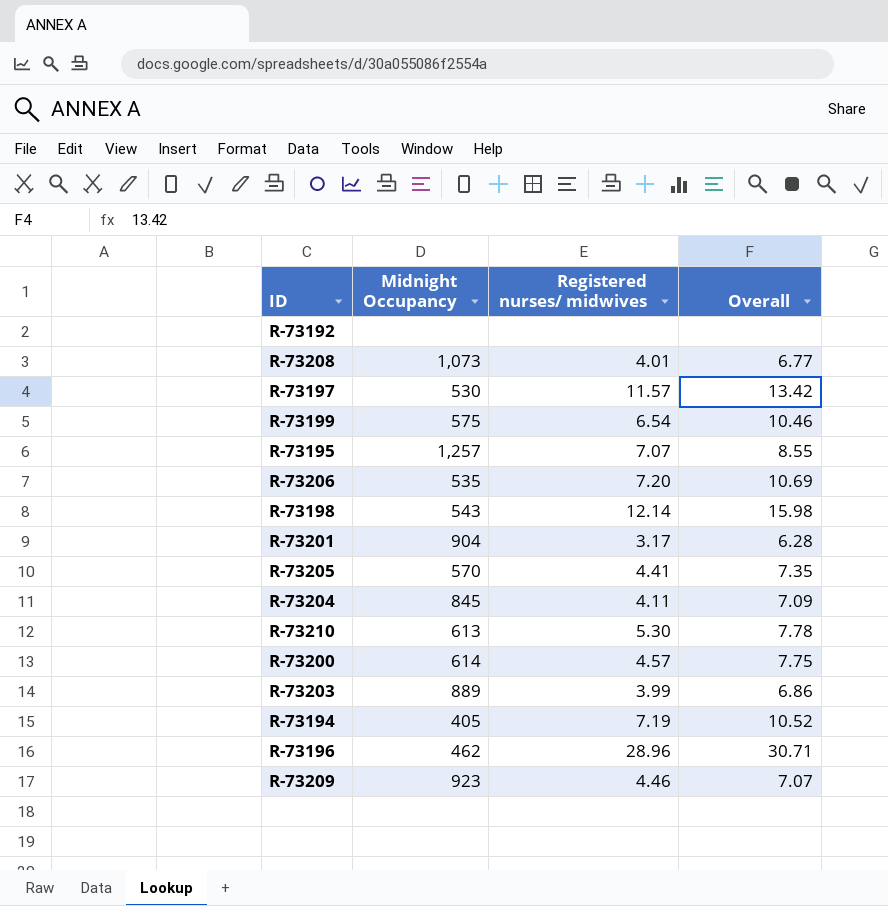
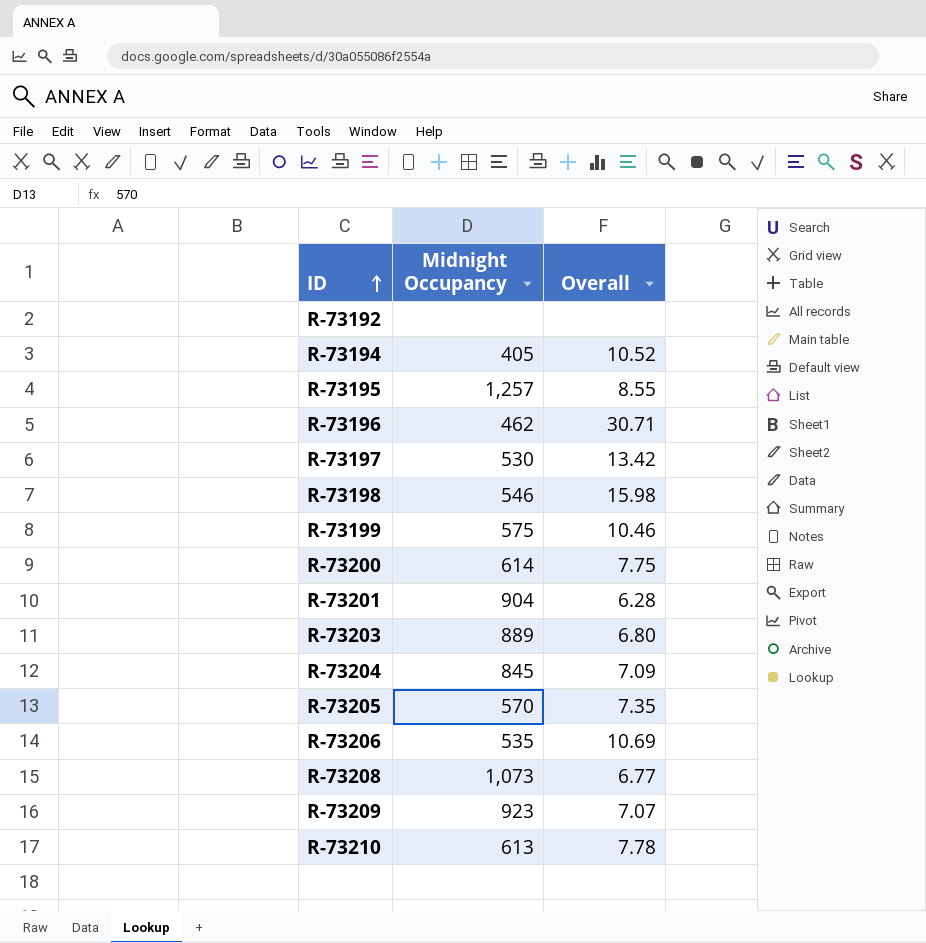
row order: none -> ID ascending
column Registered nurses/ midwives | position: 3 -> none
R-73198 | Midnight Occupancy: 543 -> 546
R-73203 | Overall: 6.86 -> 6.80

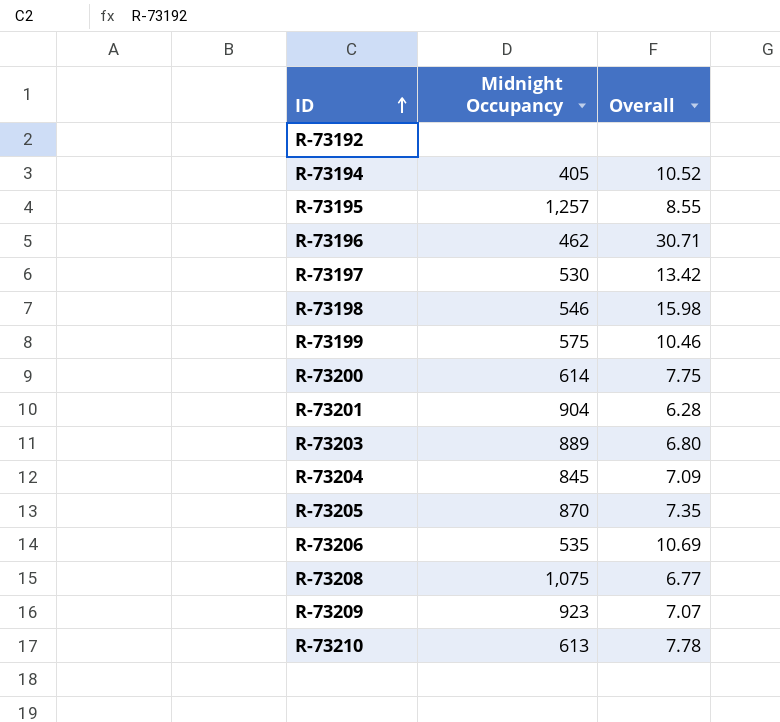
R-73205 | Midnight Occupancy: 570 -> 870
R-73208 | Midnight Occupancy: 1,073 -> 1,075

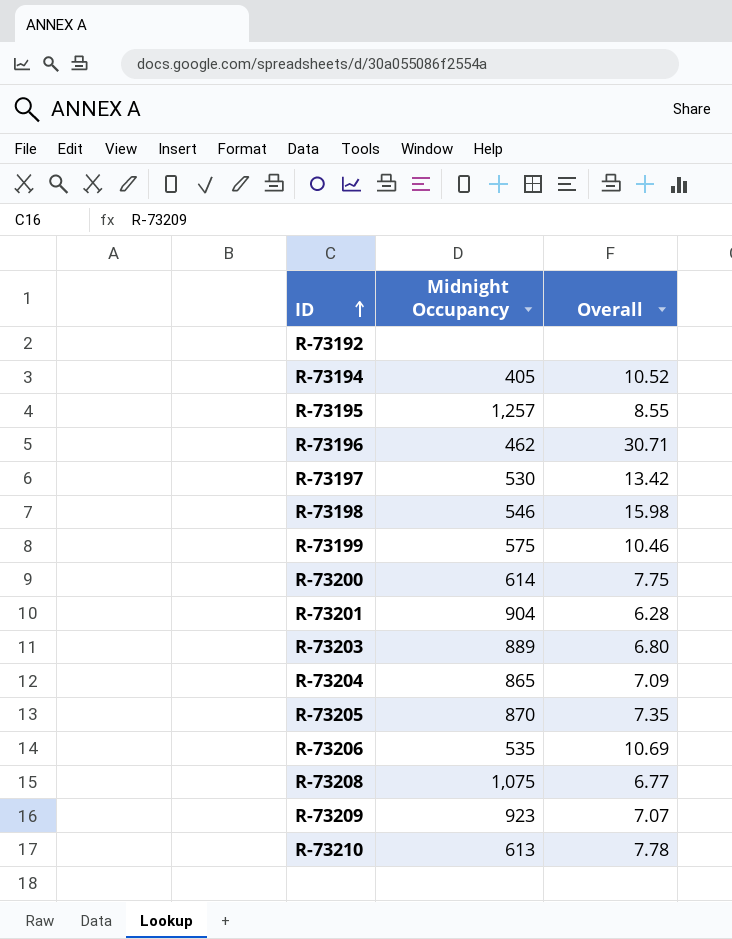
R-73204 | Midnight Occupancy: 845 -> 865

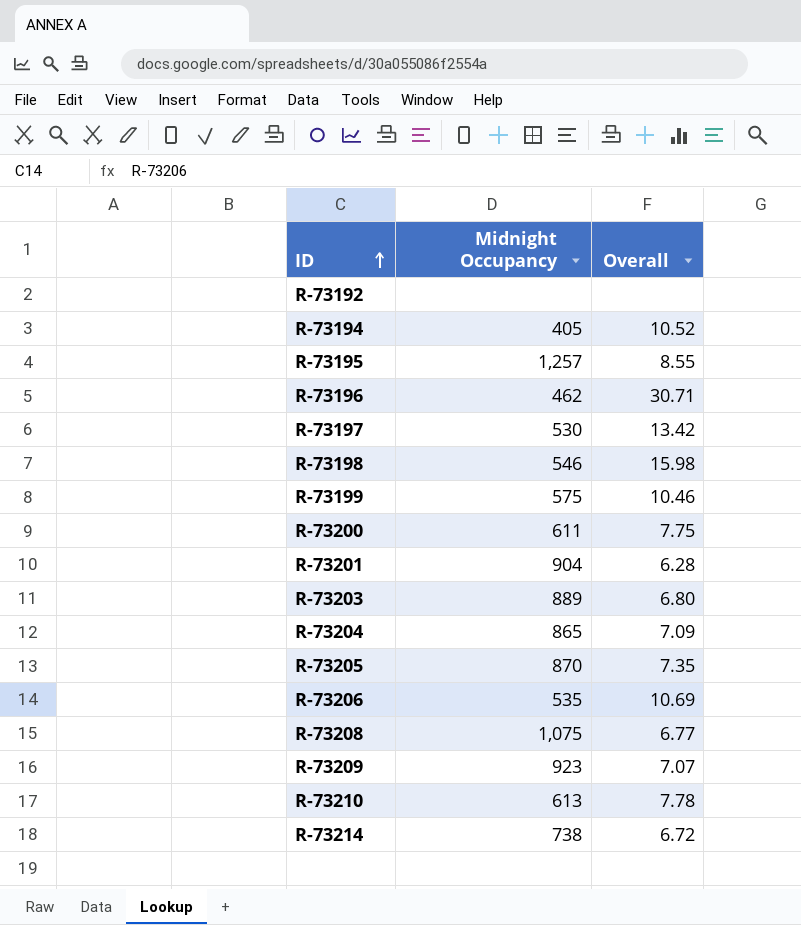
R-73200 | Midnight Occupancy: 614 -> 611
row R-73214: none -> 738 | 6.72

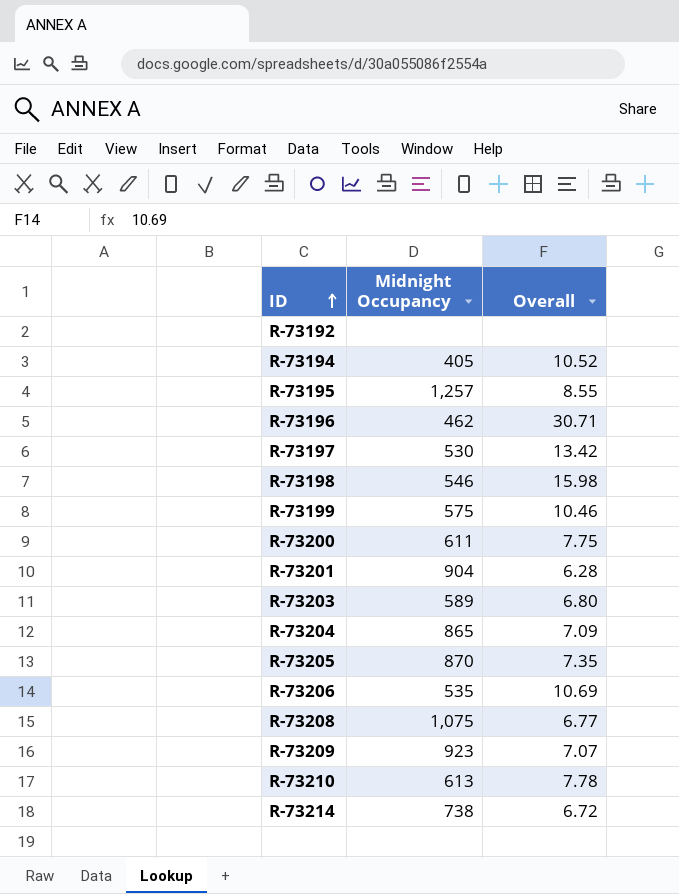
R-73203 | Midnight Occupancy: 889 -> 589

